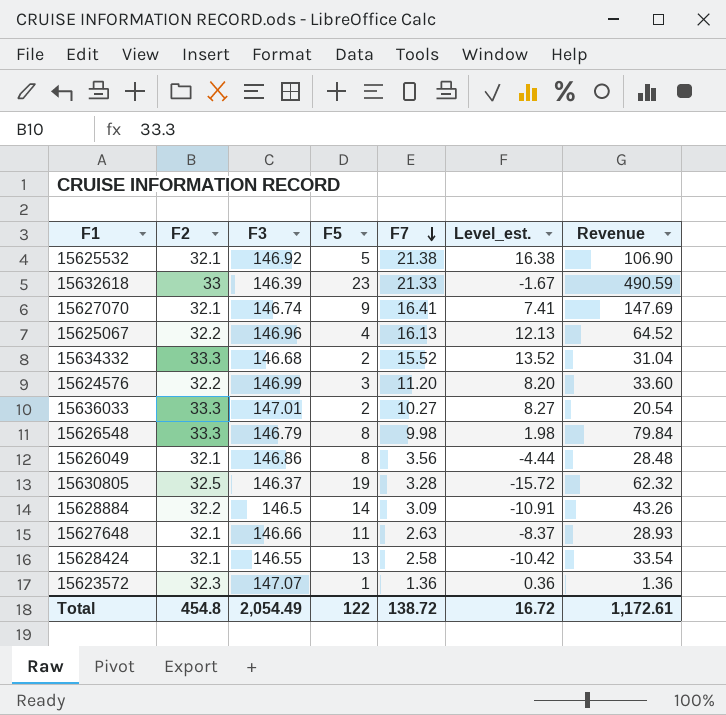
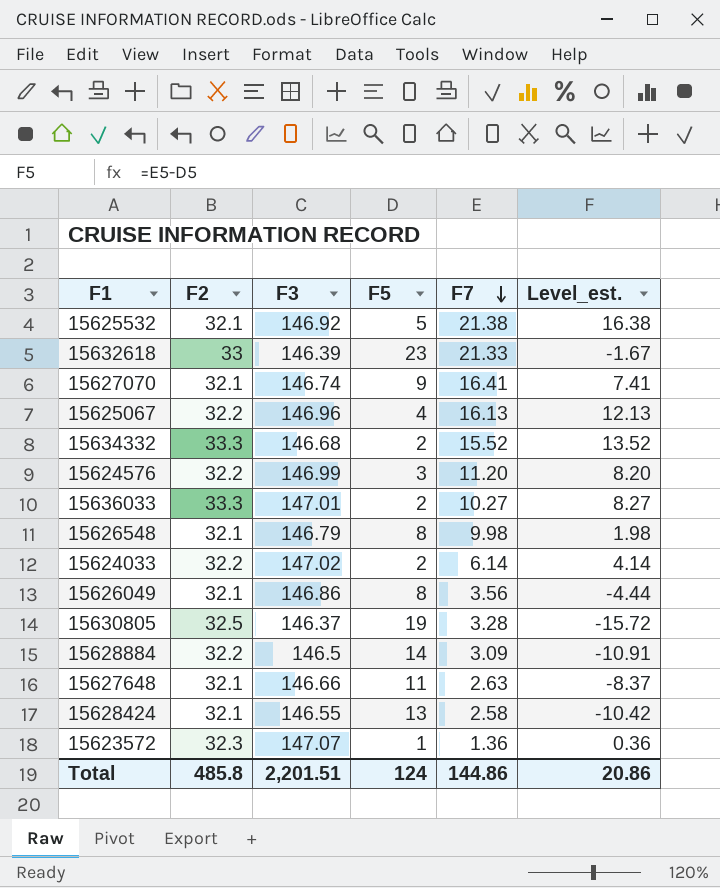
column Revenue | formula: [F5] * [F7] -> none
15626548 | F2: 33.3 -> 32.1
row 15624033: none -> 32.2 | 147.02 | 2 | 6.14 | 4.14
Total | F2: 454.8 -> 485.8
Total | F3: 2,054.49 -> 2,201.51
Total | F5: 122 -> 124
Total | F7: 138.72 -> 144.86
Total | Level_est.: 16.72 -> 20.86

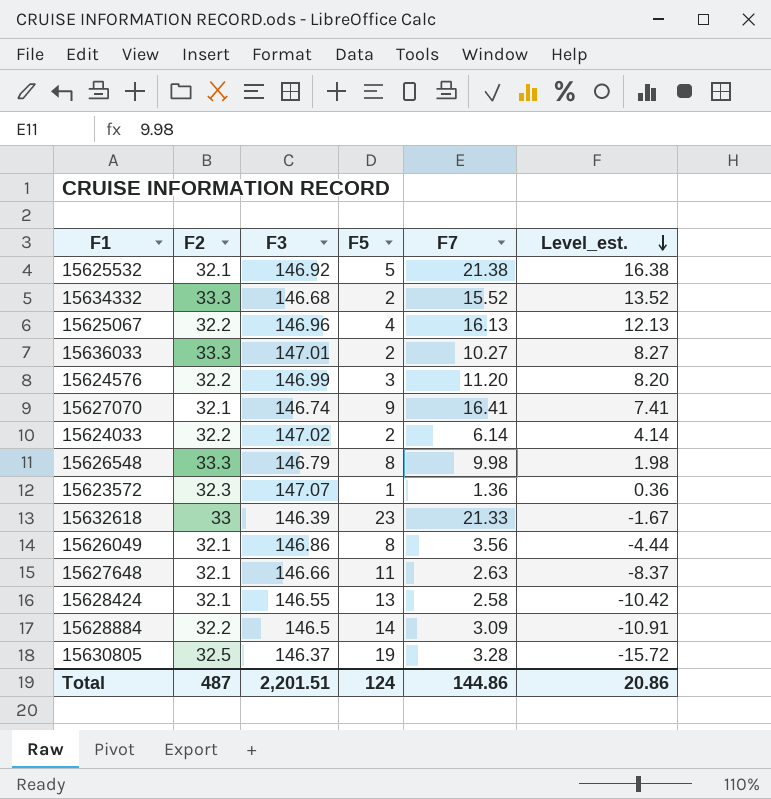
row order: F7 descending -> Level_est. descending
15626548 | F2: 32.1 -> 33.3
Total | F2: 485.8 -> 487

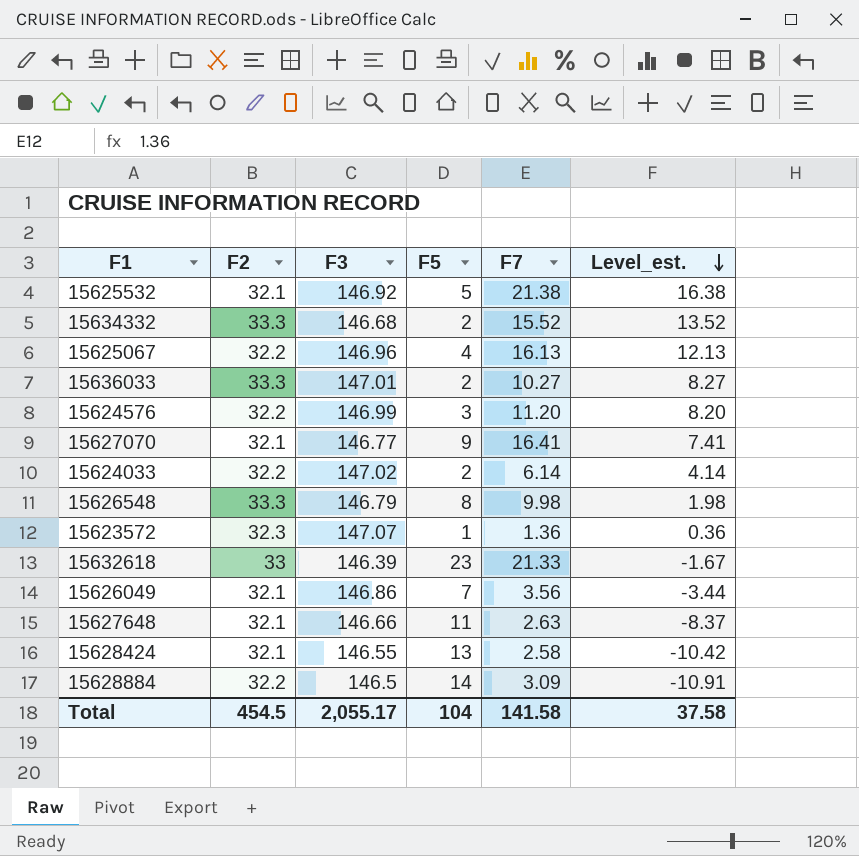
row 15630805: 32.5 | 146.37 | 19 | 3.28 | -15.72 -> none
15627070 | F3: 146.74 -> 146.77
15626049 | F5: 8 -> 7
15626049 | Level_est.: -4.44 -> -3.44
Total | F2: 487 -> 454.5
Total | F3: 2,201.51 -> 2,055.17
Total | F5: 124 -> 104
Total | F7: 144.86 -> 141.58
Total | Level_est.: 20.86 -> 37.58

